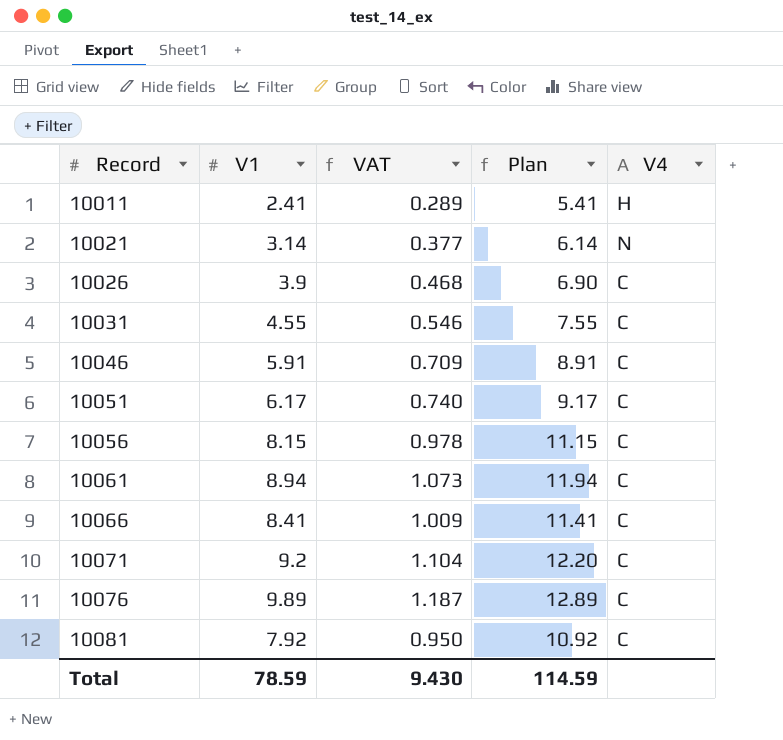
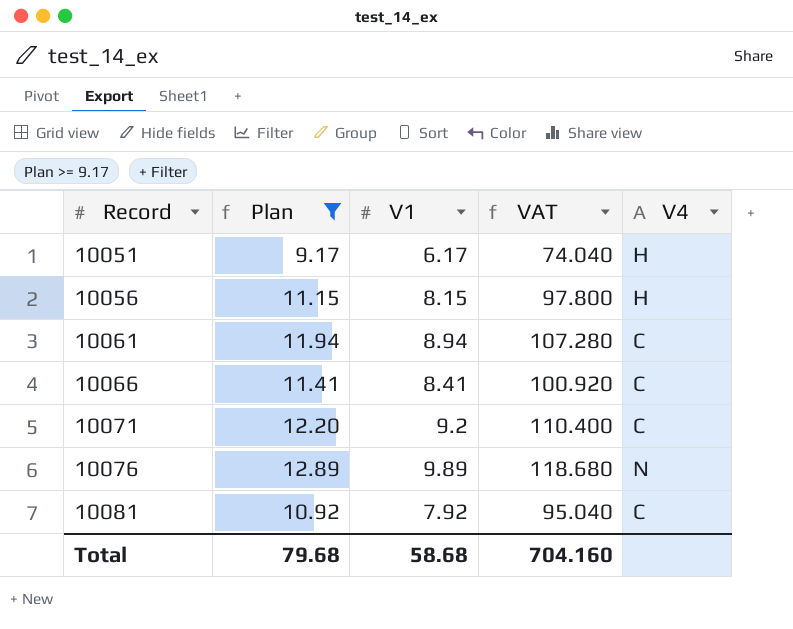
filter: none -> Plan >= 9.17
column Plan | position: 4 -> 2
column VAT | formula: [V1] * 0.12 -> [V1] * 12
10051 | V4: C -> H
10056 | V4: C -> H
10076 | V4: C -> N
Total | Plan: 114.59 -> 79.68
Total | V1: 78.59 -> 58.68
Total | VAT: 9.430 -> 704.160

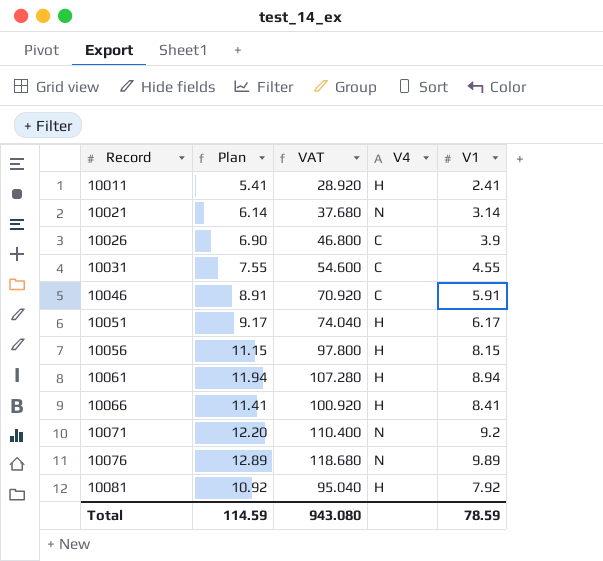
filter: Plan >= 9.17 -> none
column V1 | position: 3 -> 5
10061 | V4: C -> H
10066 | V4: C -> H
10071 | V4: C -> N
10081 | V4: C -> H
Total | Plan: 79.68 -> 114.59
Total | VAT: 704.160 -> 943.080
Total | V1: 58.68 -> 78.59

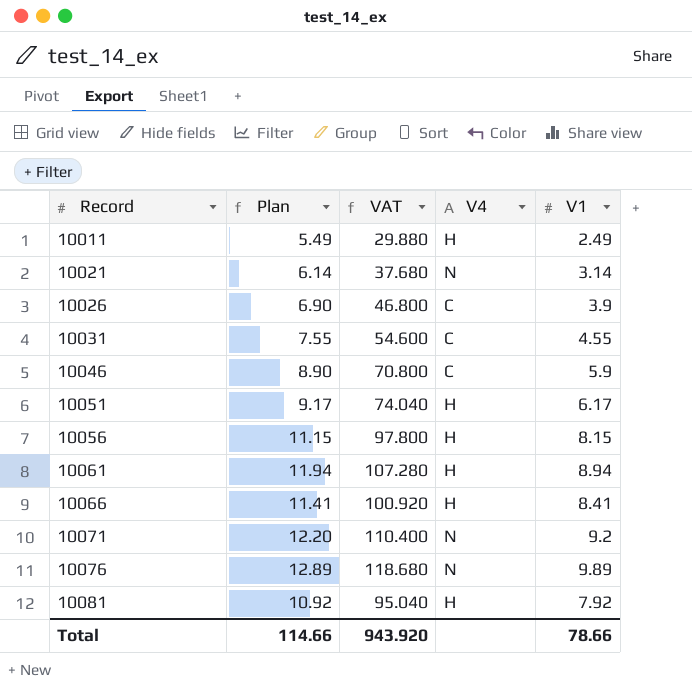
10011 | Plan: 5.41 -> 5.49
10011 | VAT: 28.920 -> 29.880
10011 | V1: 2.41 -> 2.49
10046 | Plan: 8.91 -> 8.90
10046 | VAT: 70.920 -> 70.800
10046 | V1: 5.91 -> 5.9
Total | Plan: 114.59 -> 114.66
Total | VAT: 943.080 -> 943.920
Total | V1: 78.59 -> 78.66

